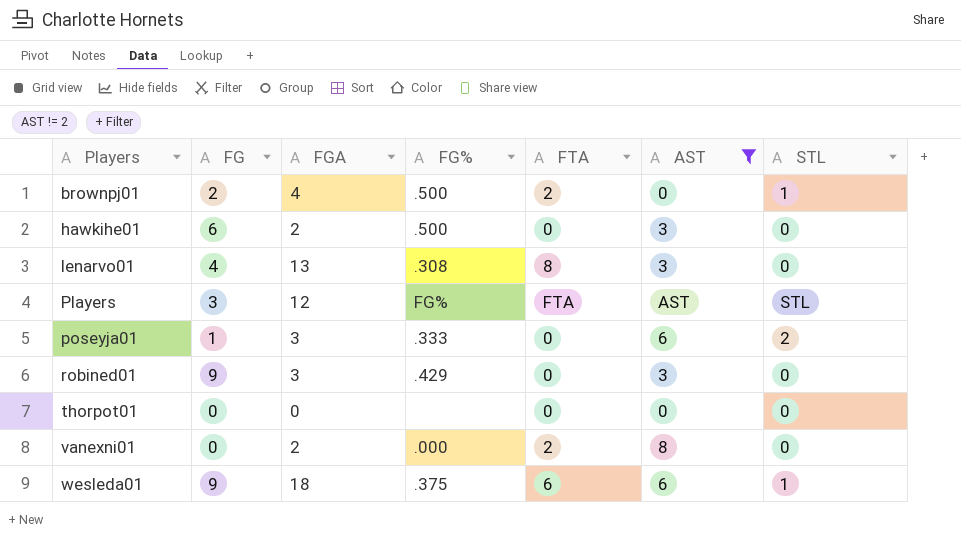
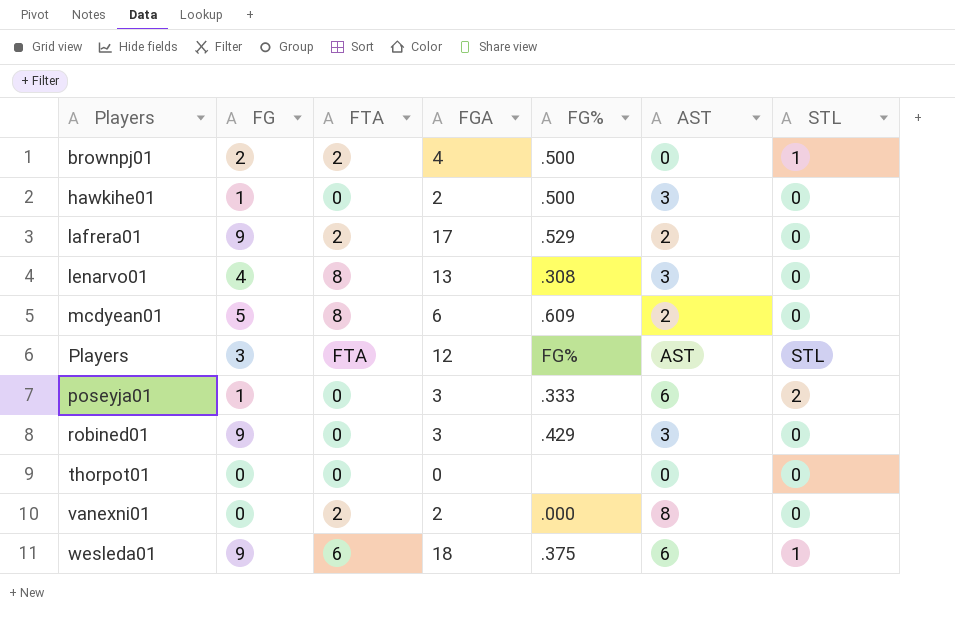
filter: AST != 2 -> none
column FTA | position: 5 -> 3
hawkihe01 | FG: 6 -> 1

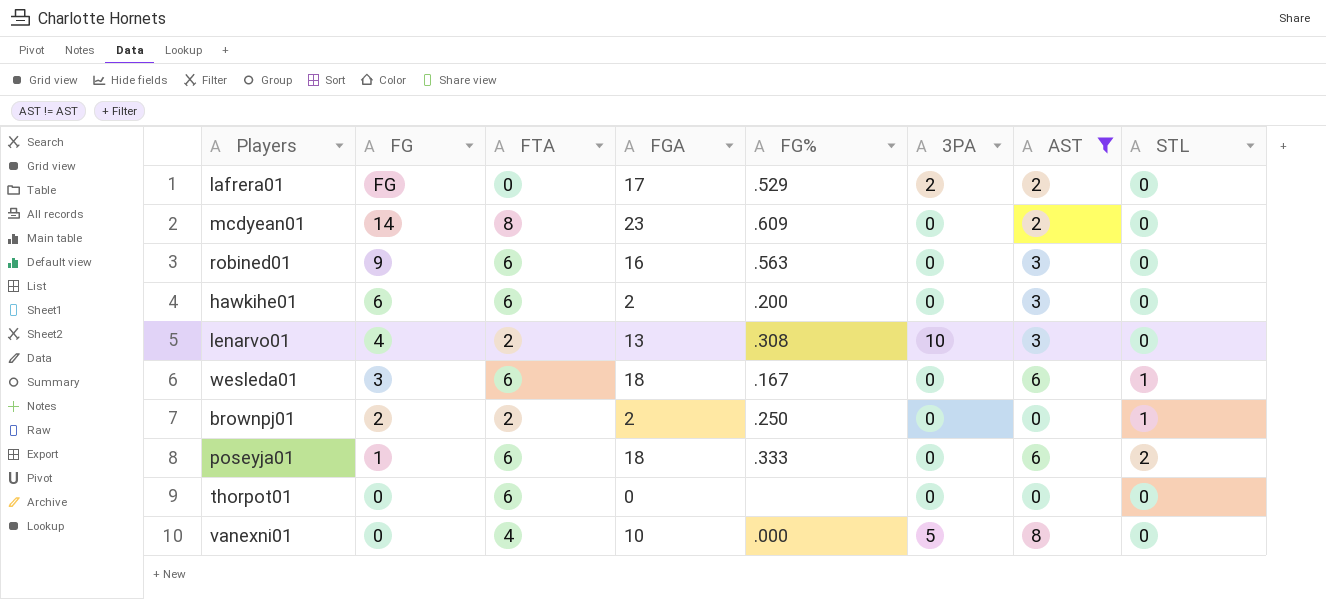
filter: none -> AST != AST
row order: Players ascending -> FG descending
column 3PA | position: none -> 6
lafrera01 | FG: 9 -> FG
lafrera01 | FTA: 2 -> 0
mcdyean01 | FG: 5 -> 14
mcdyean01 | FGA: 6 -> 23
robined01 | FTA: 0 -> 6
robined01 | FGA: 3 -> 16
robined01 | FG%: .429 -> .563
hawkihe01 | FG: 1 -> 6
hawkihe01 | FTA: 0 -> 6
hawkihe01 | FG%: .500 -> .200
lenarvo01 | FTA: 8 -> 2
wesleda01 | FG: 9 -> 3
wesleda01 | FG%: .375 -> .167
brownpj01 | FGA: 4 -> 2
brownpj01 | FG%: .500 -> .250
poseyja01 | FTA: 0 -> 6
poseyja01 | FGA: 3 -> 18
thorpot01 | FTA: 0 -> 6
vanexni01 | FTA: 2 -> 4
vanexni01 | FGA: 2 -> 10

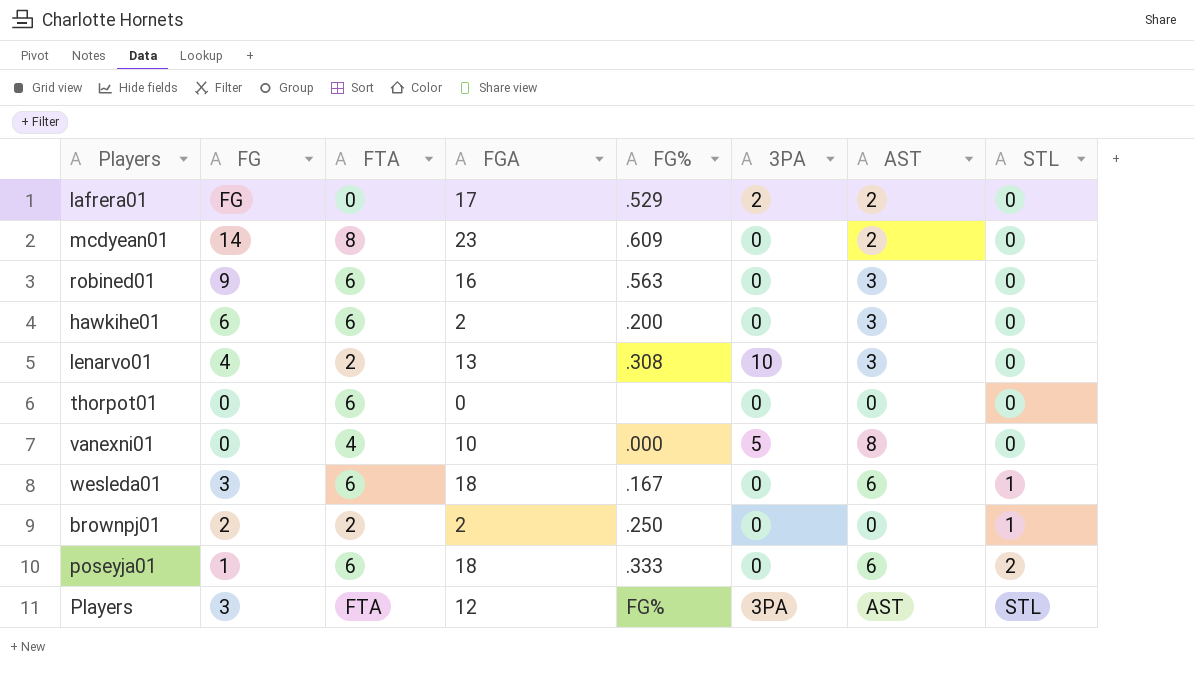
filter: AST != AST -> none
row order: FG descending -> STL ascending

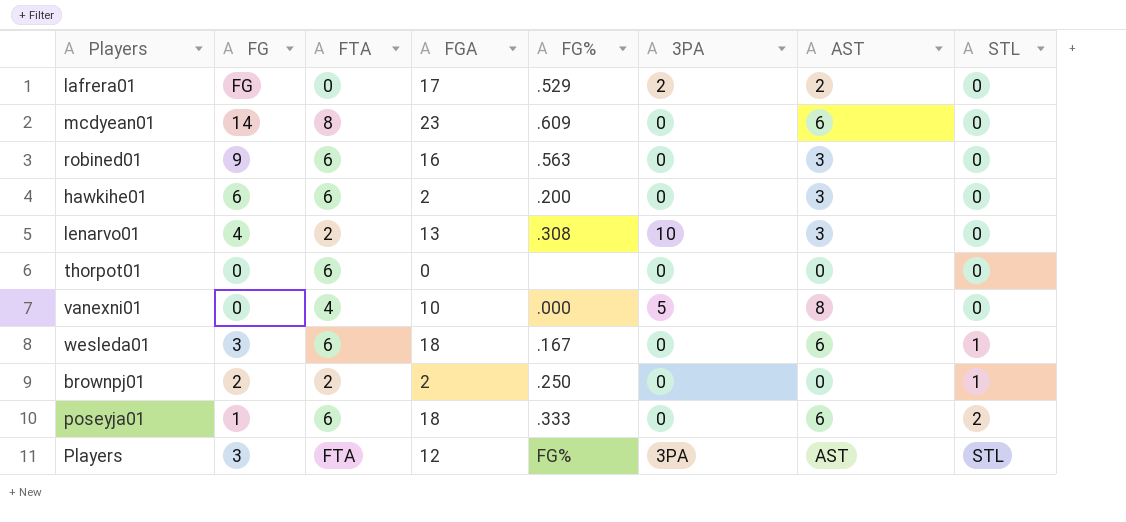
mcdyean01 | AST: 2 -> 6

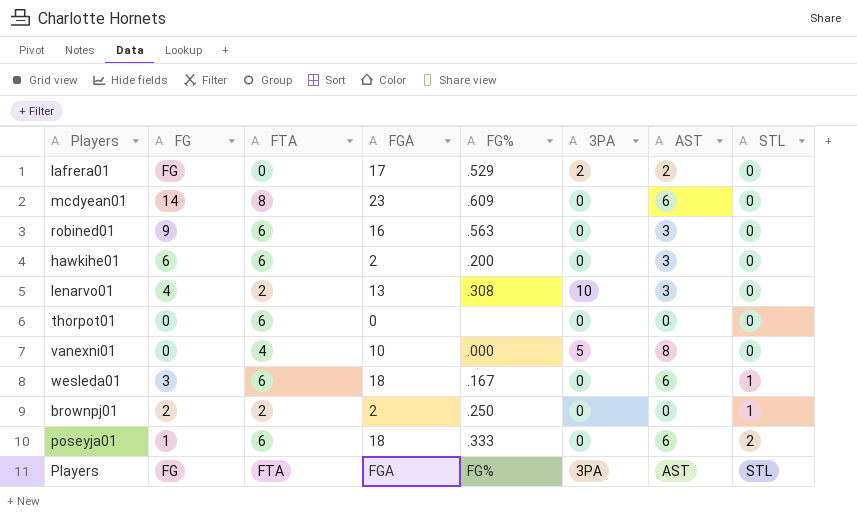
Players | FG: 3 -> FG
Players | FGA: 12 -> FGA

